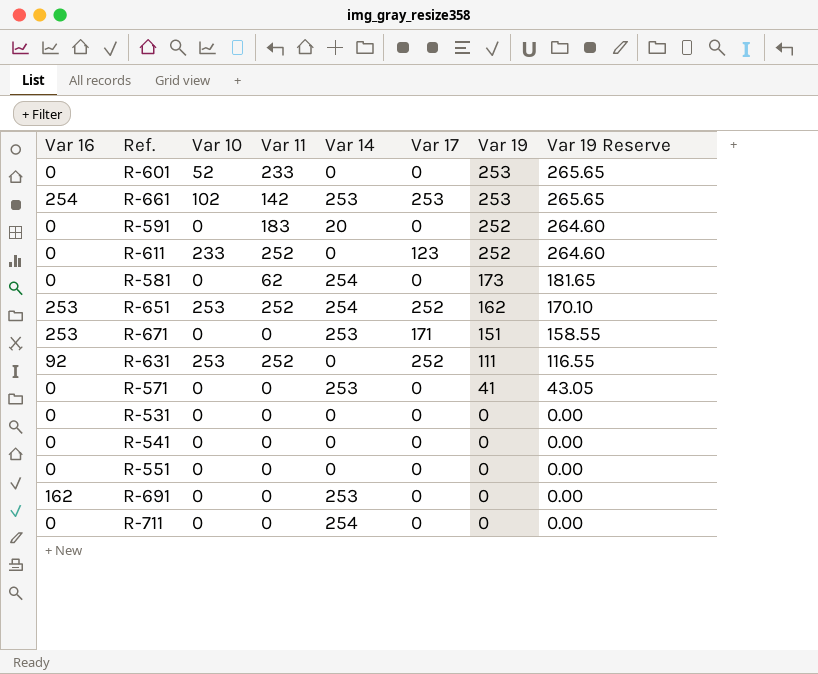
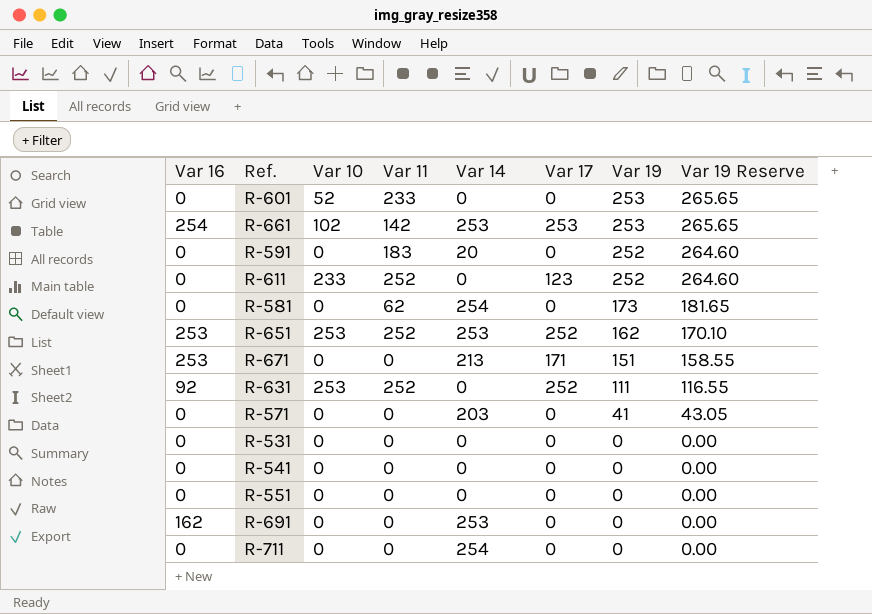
R-651 | Var 14: 254 -> 253
R-671 | Var 14: 253 -> 213
R-571 | Var 14: 253 -> 203

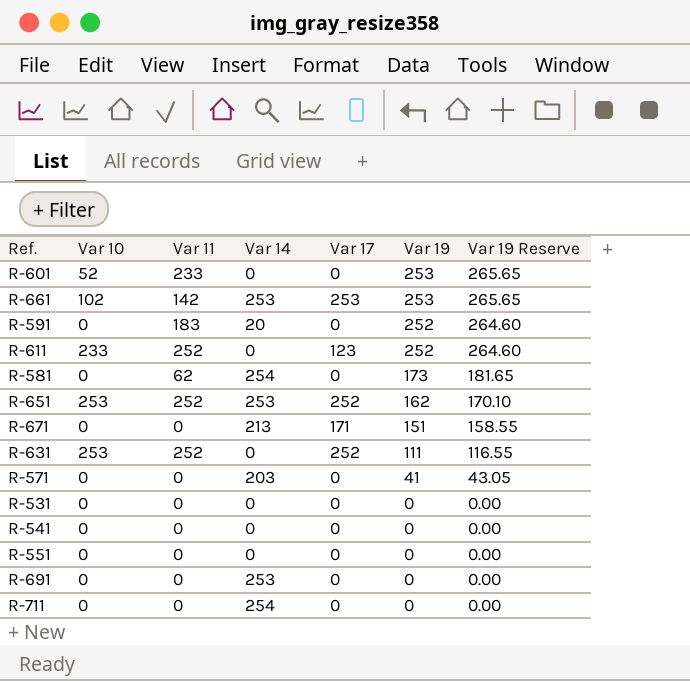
column Var 16 | position: 1 -> none

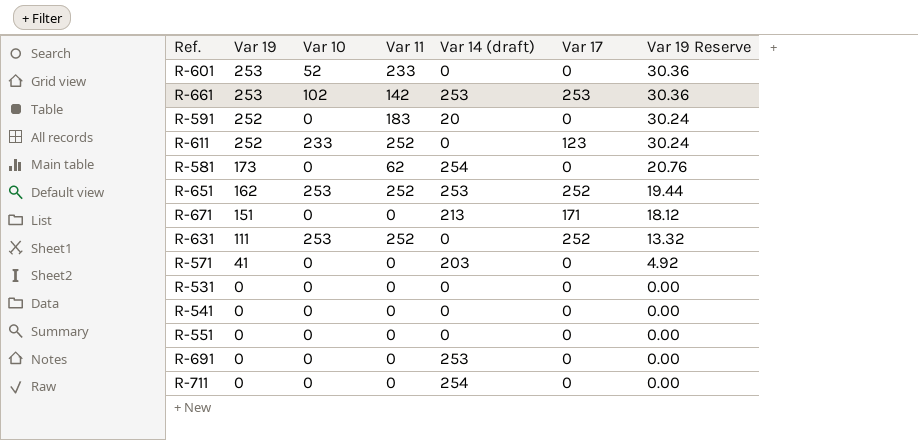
column Var 19 | position: 6 -> 2
column name: Var 14 -> Var 14 (draft)
column Var 19 Reserve | formula: [Var 19] * 1.05 -> [Var 19] * 0.12

